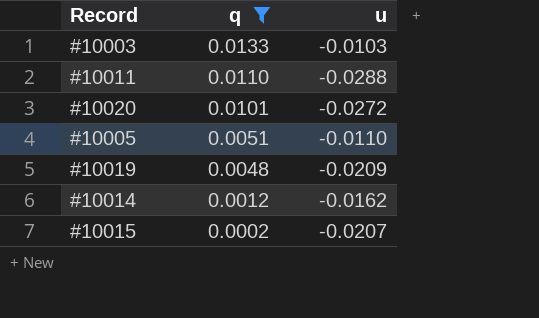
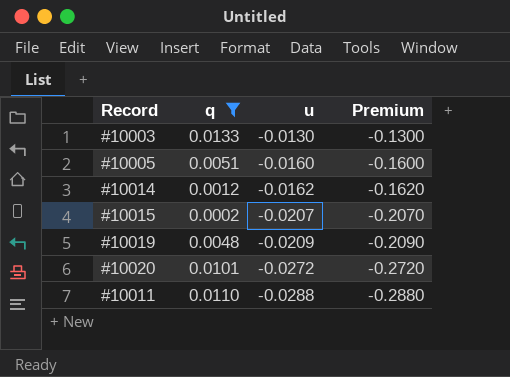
row order: q descending -> u descending
column Premium | formula: none -> [u] * 10
#10003 | u: -0.0103 -> -0.0130
#10005 | u: -0.0110 -> -0.0160

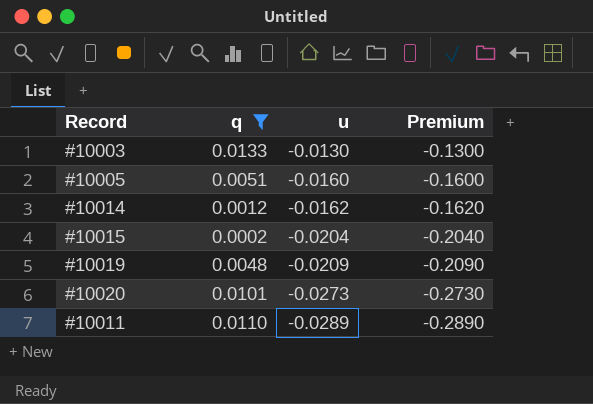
#10015 | u: -0.0207 -> -0.0204
#10015 | Premium: -0.2070 -> -0.2040
#10020 | u: -0.0272 -> -0.0273
#10020 | Premium: -0.2720 -> -0.2730
#10011 | u: -0.0288 -> -0.0289
#10011 | Premium: -0.2880 -> -0.2890

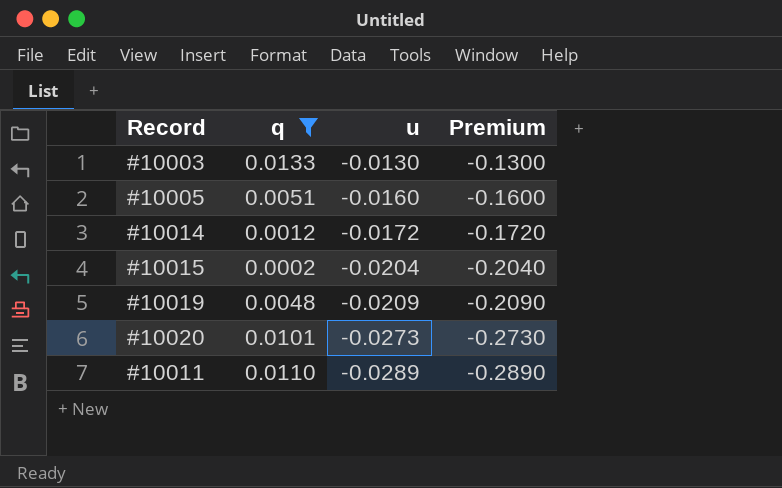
#10014 | u: -0.0162 -> -0.0172
#10014 | Premium: -0.1620 -> -0.1720

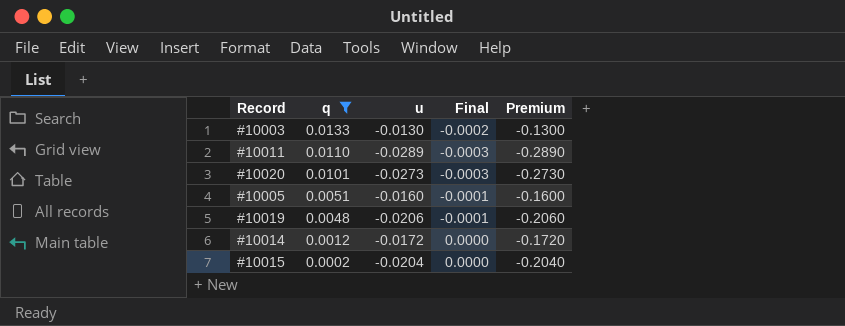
row order: u descending -> q descending
column Final | formula: none -> [q] * [u]
#10019 | u: -0.0209 -> -0.0206
#10019 | Premium: -0.2090 -> -0.2060

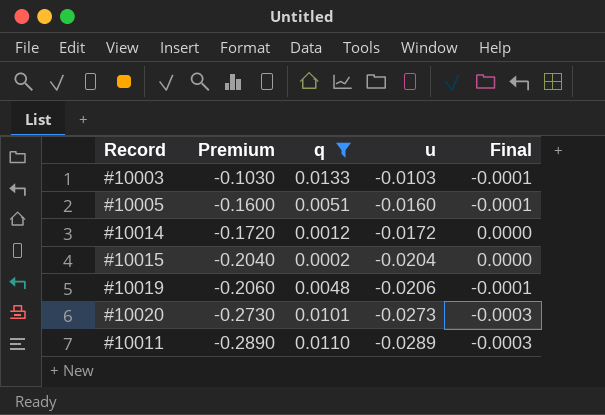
row order: q descending -> Premium descending
column Premium | position: 5 -> 2
#10003 | Premium: -0.1300 -> -0.1030
#10003 | u: -0.0130 -> -0.0103
#10003 | Final: -0.0002 -> -0.0001

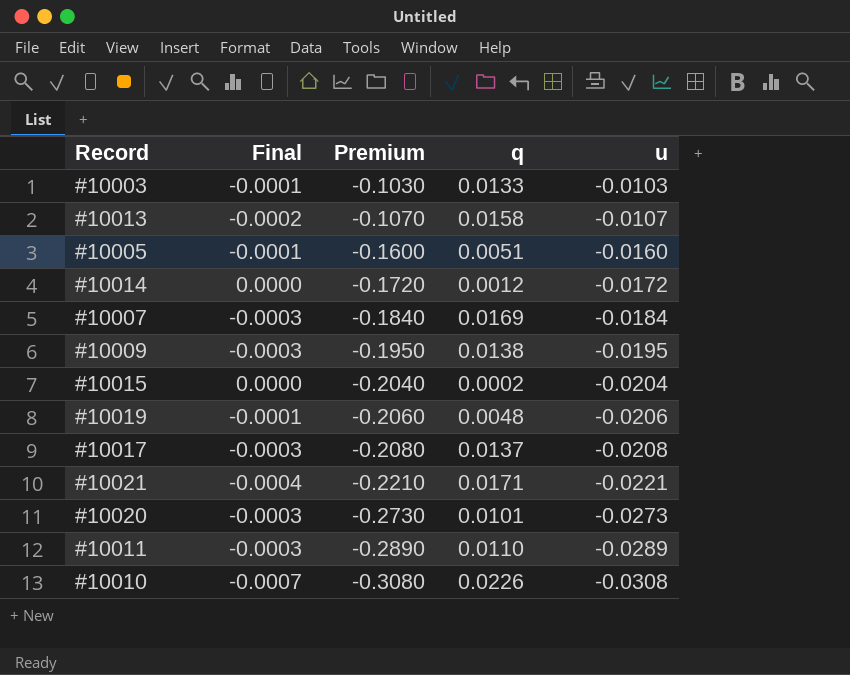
filter: q <= 0.0133 -> none
column Final | position: 5 -> 2

